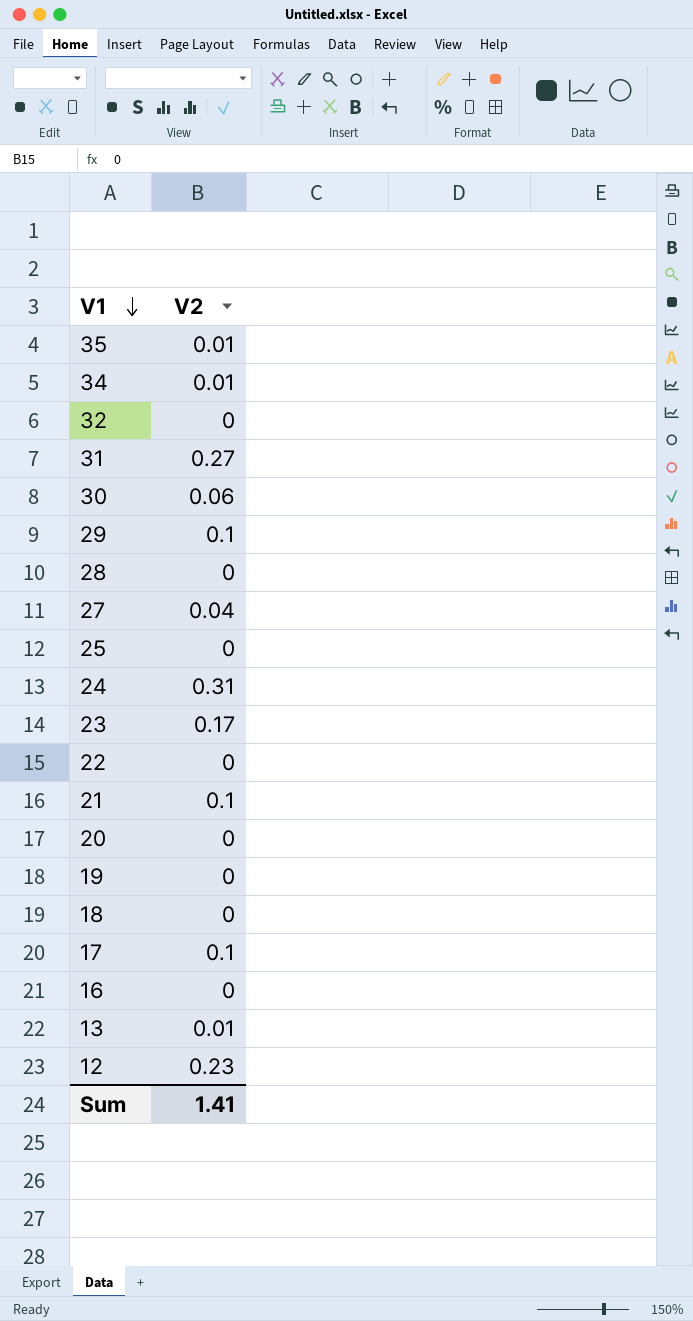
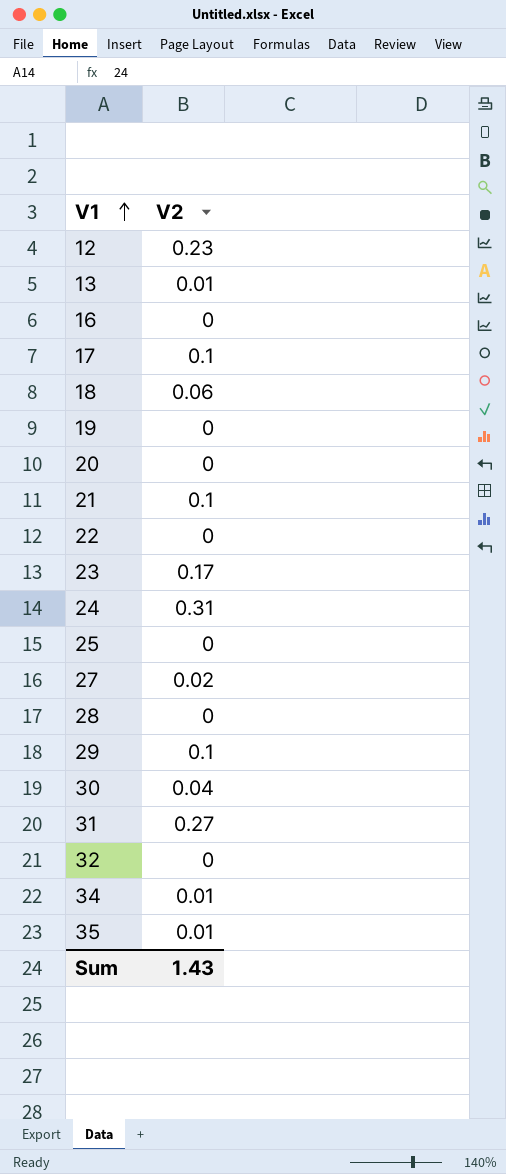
row order: V1 descending -> V1 ascending
18 | V2: 0 -> 0.06
27 | V2: 0.04 -> 0.02
30 | V2: 0.06 -> 0.04
Sum | V2: 1.41 -> 1.43

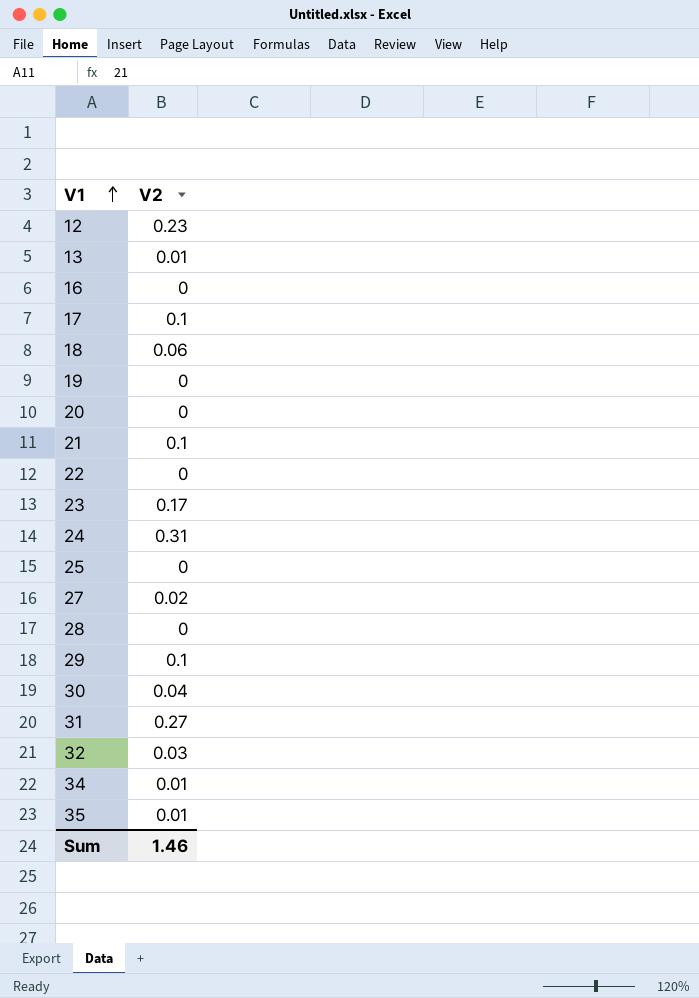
32 | V2: 0 -> 0.03
Sum | V2: 1.43 -> 1.46

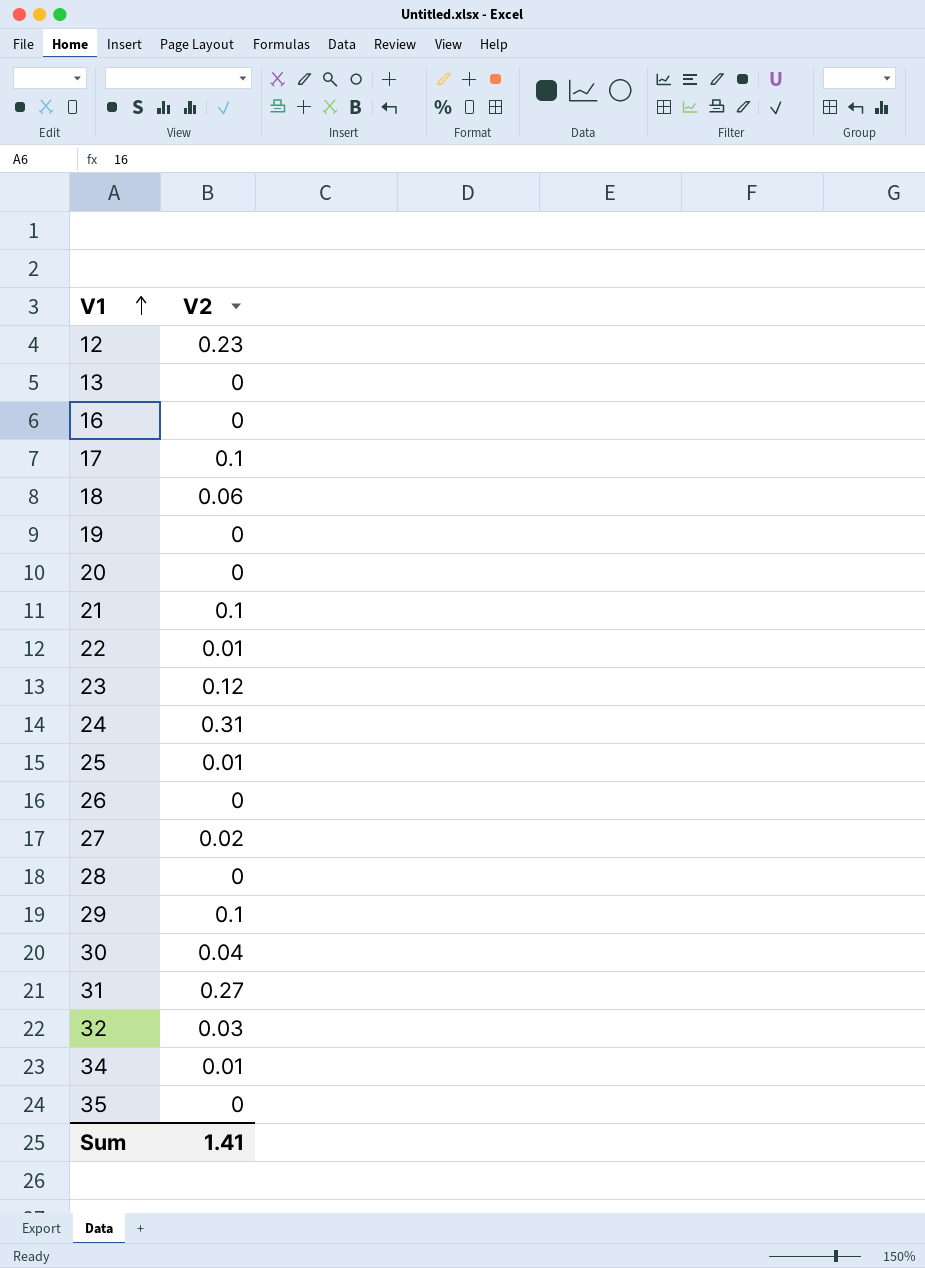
13 | V2: 0.01 -> 0
22 | V2: 0 -> 0.01
23 | V2: 0.17 -> 0.12
25 | V2: 0 -> 0.01
row 26: none -> 0
35 | V2: 0.01 -> 0
Sum | V2: 1.46 -> 1.41

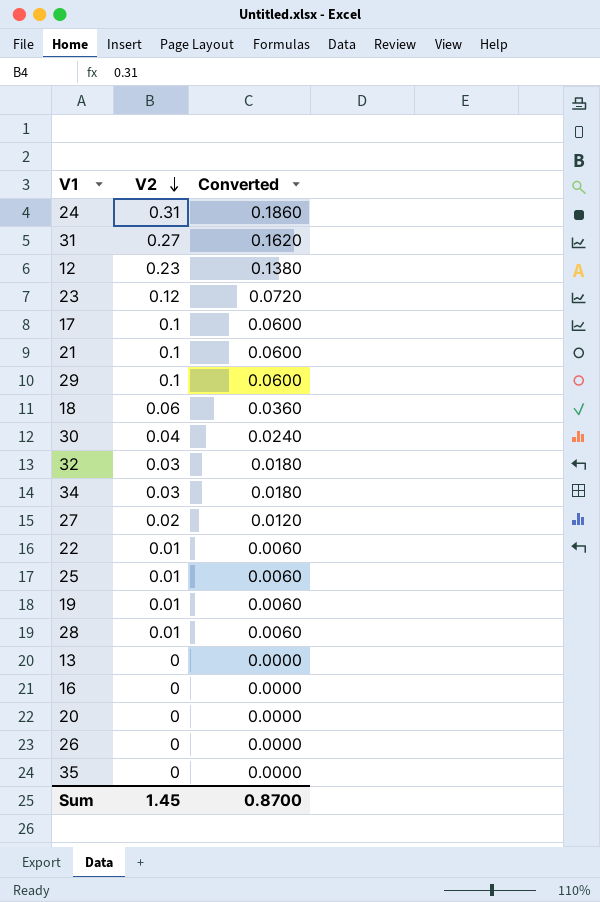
row order: V1 ascending -> V2 descending
column Converted | formula: none -> [V2] * 0.6
34 | V2: 0.01 -> 0.03
19 | V2: 0 -> 0.01
28 | V2: 0 -> 0.01
Sum | V2: 1.41 -> 1.45

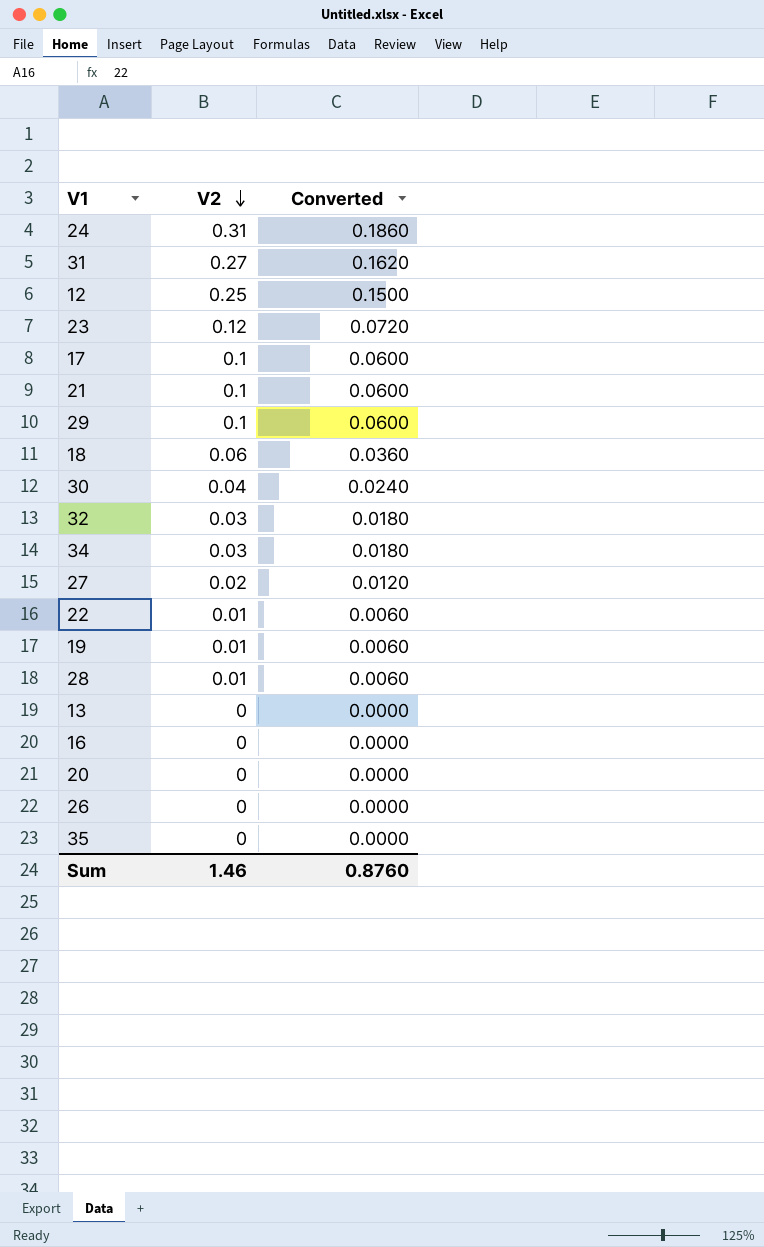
row 25: 0.01 | 0.0060 -> none
12 | V2: 0.23 -> 0.25
12 | Converted: 0.1380 -> 0.1500
Sum | V2: 1.45 -> 1.46
Sum | Converted: 0.8700 -> 0.8760

